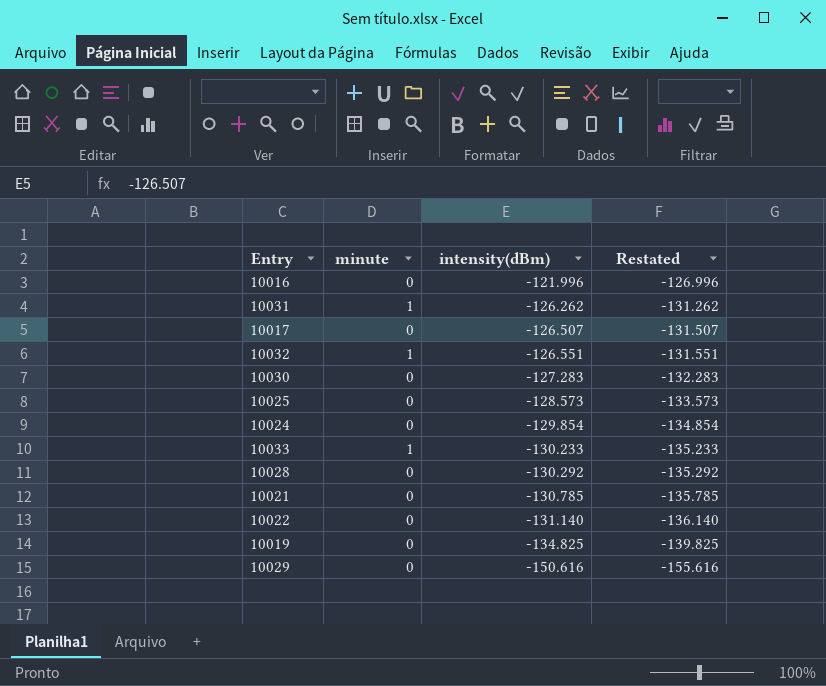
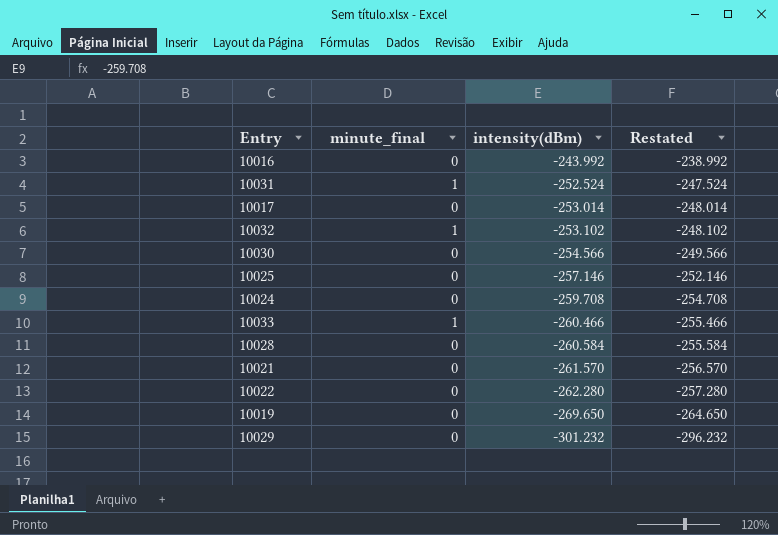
column name: minute -> minute_final
column Restated | formula: [intensity(dBm)] - 5 -> [intensity(dBm)] + 5
10016 | intensity(dBm): -121.996 -> -243.992
10031 | intensity(dBm): -126.262 -> -252.524
10017 | intensity(dBm): -126.507 -> -253.014
10032 | intensity(dBm): -126.551 -> -253.102
10030 | intensity(dBm): -127.283 -> -254.566
10025 | intensity(dBm): -128.573 -> -257.146
10024 | intensity(dBm): -129.854 -> -259.708
10033 | intensity(dBm): -130.233 -> -260.466
10028 | intensity(dBm): -130.292 -> -260.584
10021 | intensity(dBm): -130.785 -> -261.570
10022 | intensity(dBm): -131.140 -> -262.280
10019 | intensity(dBm): -134.825 -> -269.650
10029 | intensity(dBm): -150.616 -> -301.232

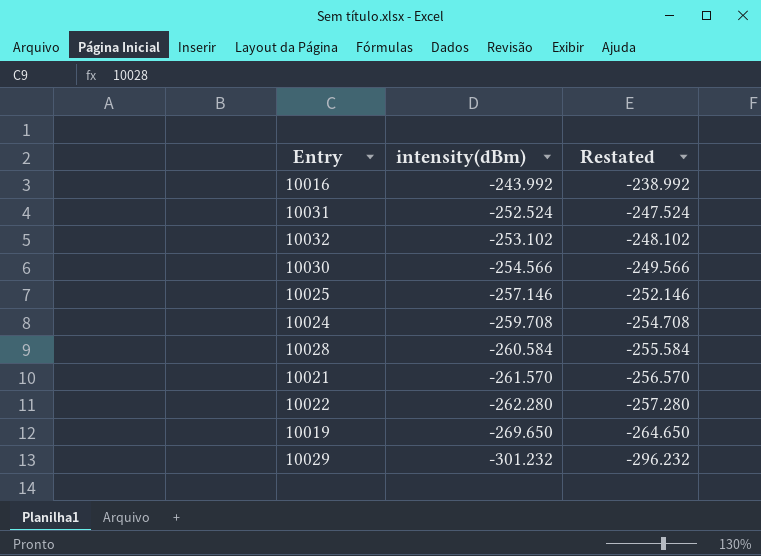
column minute_final | position: 2 -> none
row 10017: 0 | -253.014 | -248.014 -> none
row 10033: 1 | -260.466 | -255.466 -> none

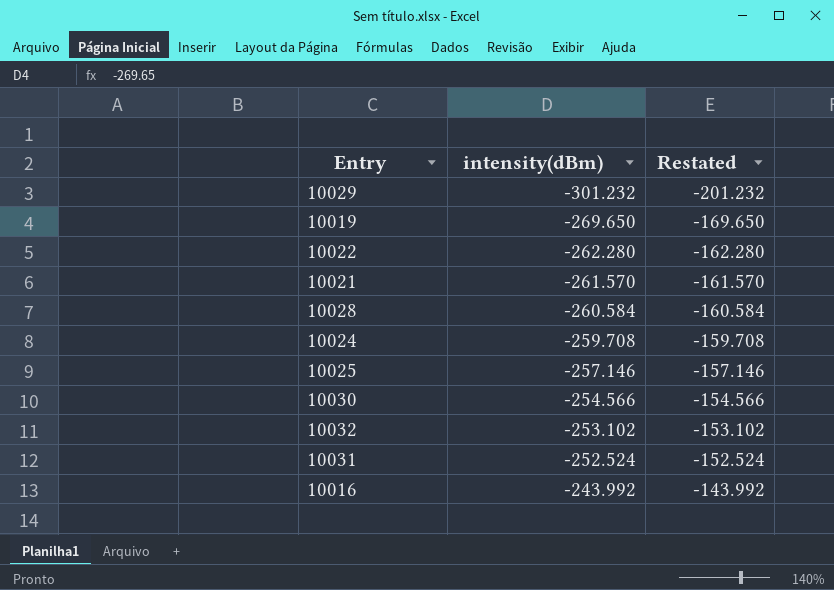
row order: intensity(dBm) descending -> intensity(dBm) ascending
column Restated | formula: [intensity(dBm)] + 5 -> [intensity(dBm)] + 100

